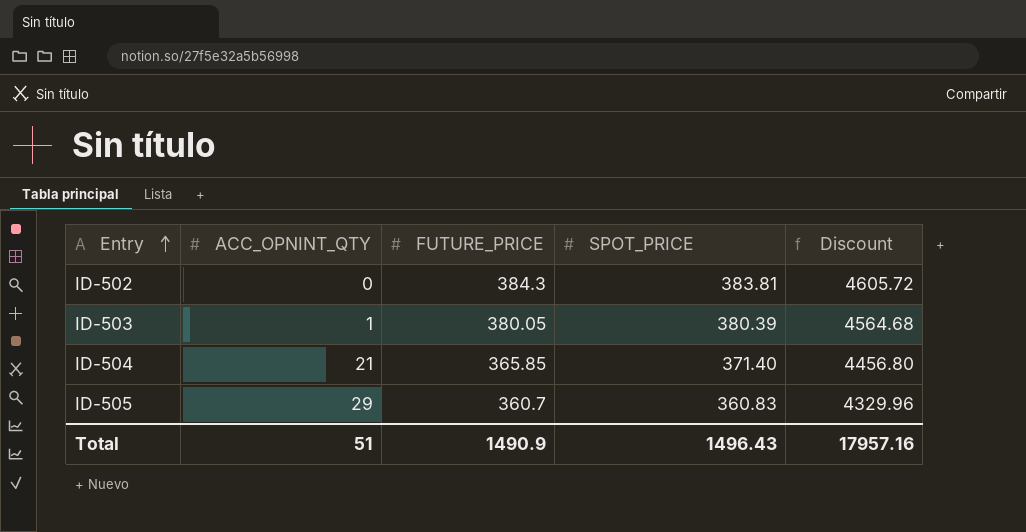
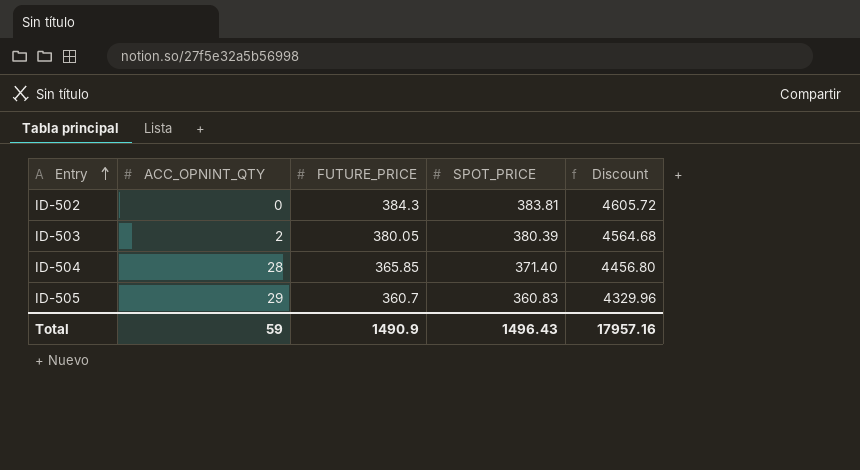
ID-503 | ACC_OPNINT_QTY: 1 -> 2
ID-504 | ACC_OPNINT_QTY: 21 -> 28
Total | ACC_OPNINT_QTY: 51 -> 59

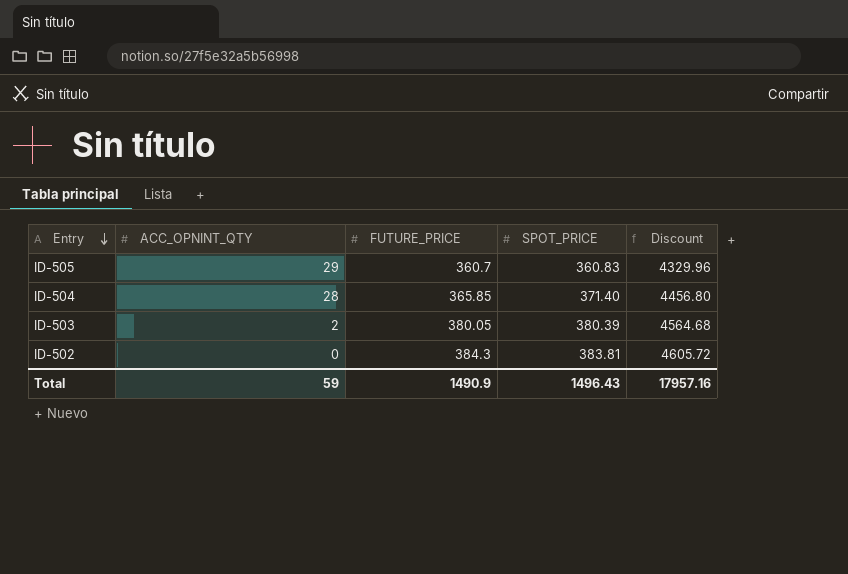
row order: Entry ascending -> Entry descending

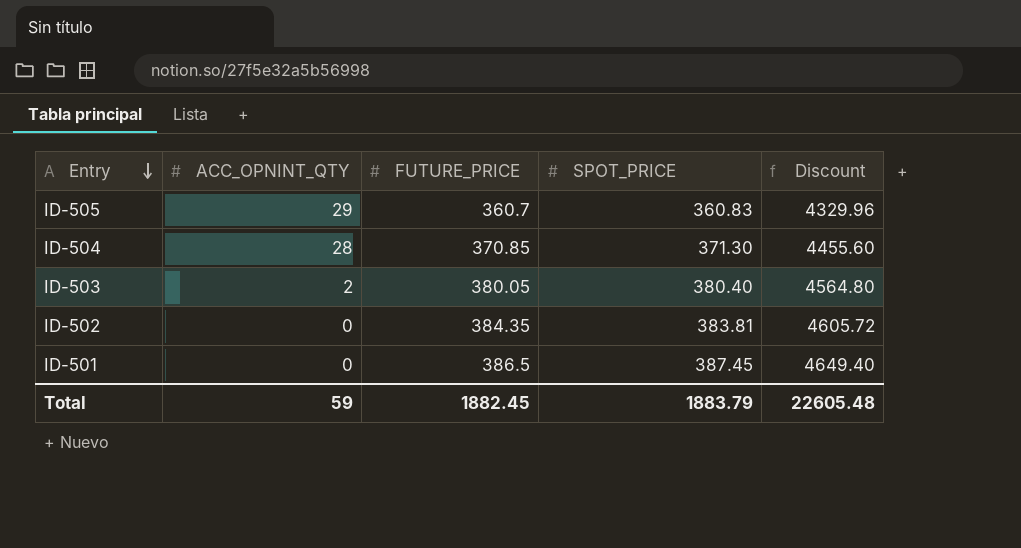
ID-504 | FUTURE_PRICE: 365.85 -> 370.85
ID-504 | SPOT_PRICE: 371.40 -> 371.30
ID-504 | Discount: 4456.80 -> 4455.60
ID-503 | SPOT_PRICE: 380.39 -> 380.40
ID-503 | Discount: 4564.68 -> 4564.80
ID-502 | FUTURE_PRICE: 384.3 -> 384.35
row ID-501: none -> 0 | 386.5 | 387.45 | 4649.40
Total | FUTURE_PRICE: 1490.9 -> 1882.45
Total | SPOT_PRICE: 1496.43 -> 1883.79
Total | Discount: 17957.16 -> 22605.48

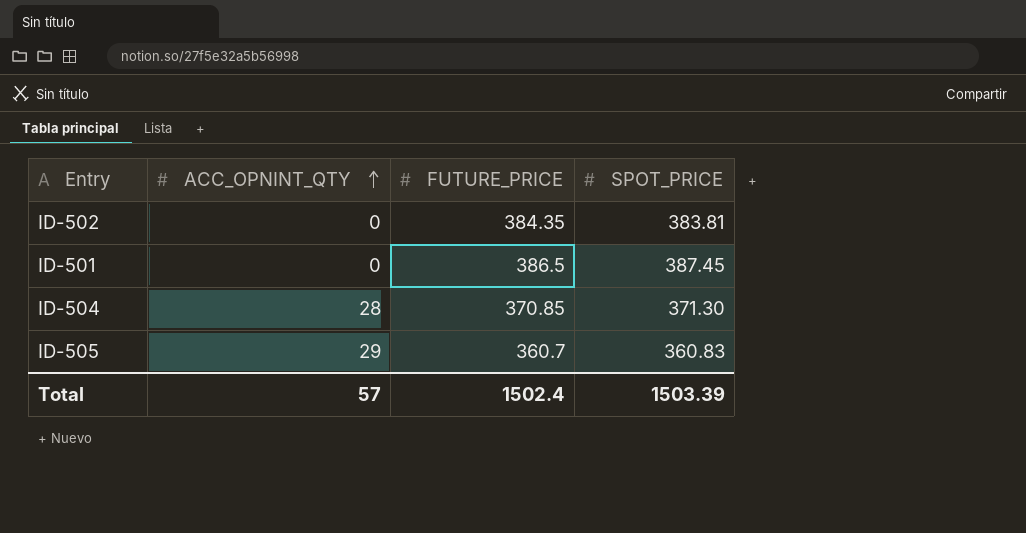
row order: Entry descending -> ACC_OPNINT_QTY ascending
column Discount | formula: [SPOT_PRICE] * 12 -> none
row ID-503: 2 | 380.05 | 380.40 | 4564.80 -> none
Total | ACC_OPNINT_QTY: 59 -> 57
Total | FUTURE_PRICE: 1882.45 -> 1502.4
Total | SPOT_PRICE: 1883.79 -> 1503.39

